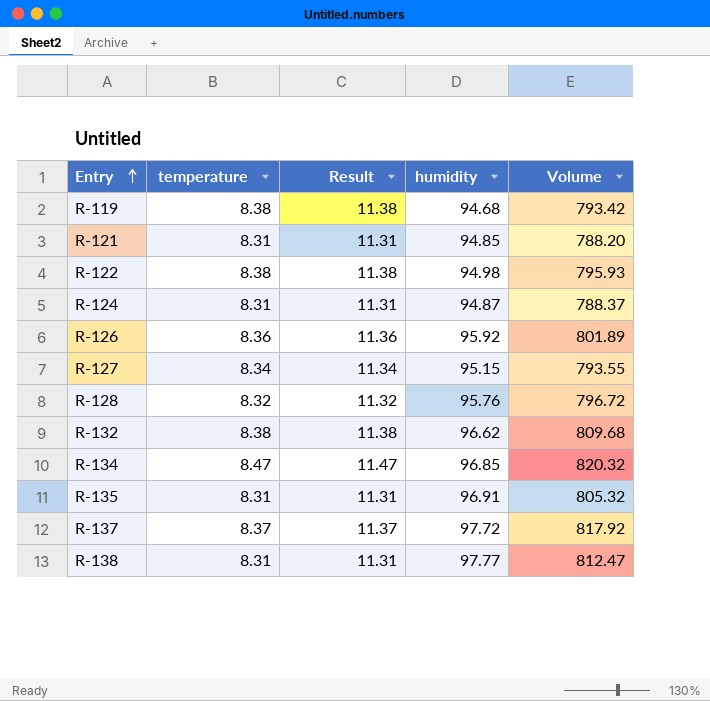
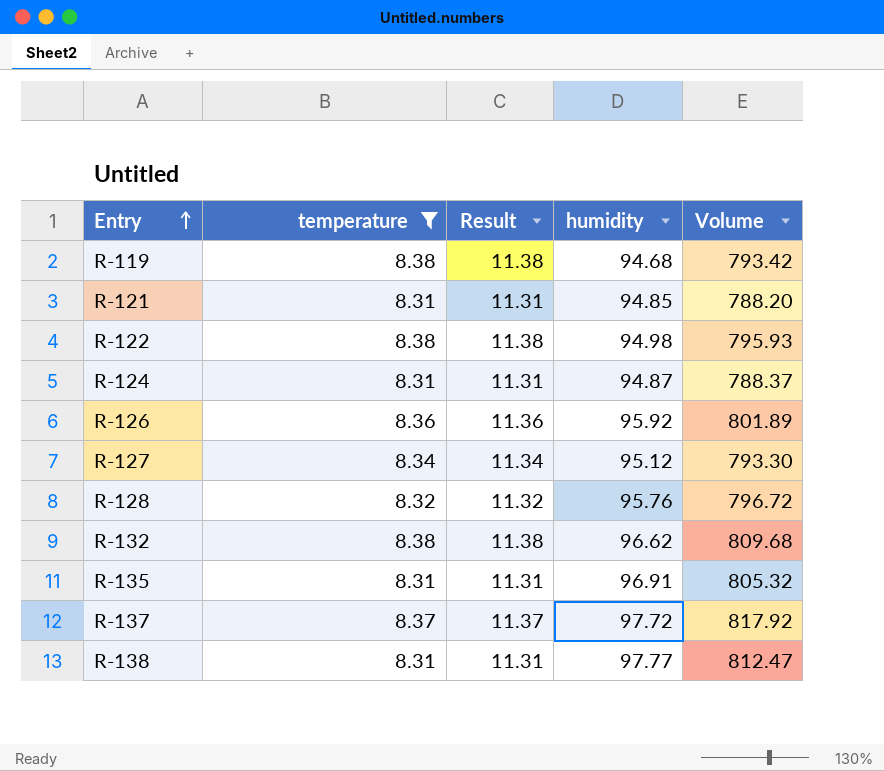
filter: none -> temperature != 8.47
R-127 | humidity: 95.15 -> 95.12
R-127 | Volume: 793.55 -> 793.30

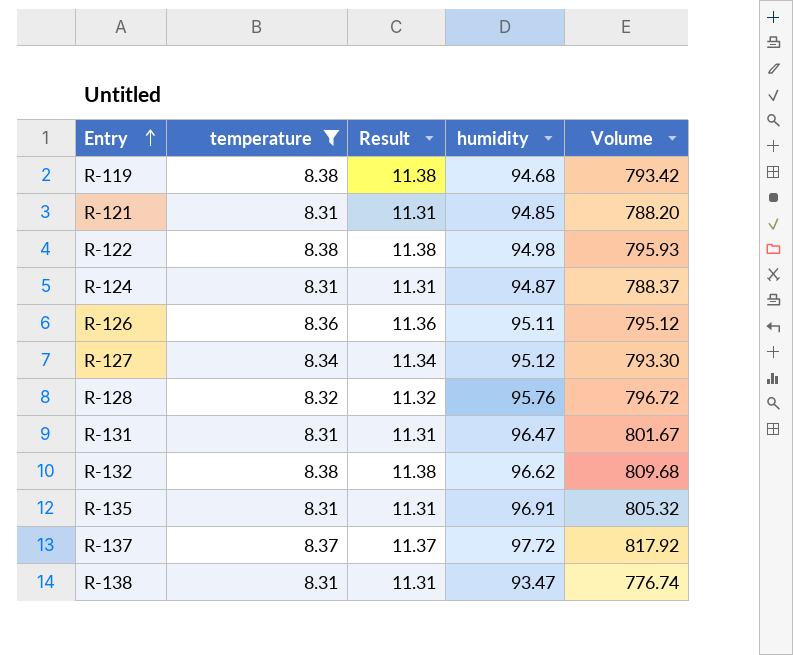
R-126 | humidity: 95.92 -> 95.11
R-126 | Volume: 801.89 -> 795.12
row R-131: none -> 8.31 | 11.31 | 96.47 | 801.67
R-138 | humidity: 97.77 -> 93.47
R-138 | Volume: 812.47 -> 776.74

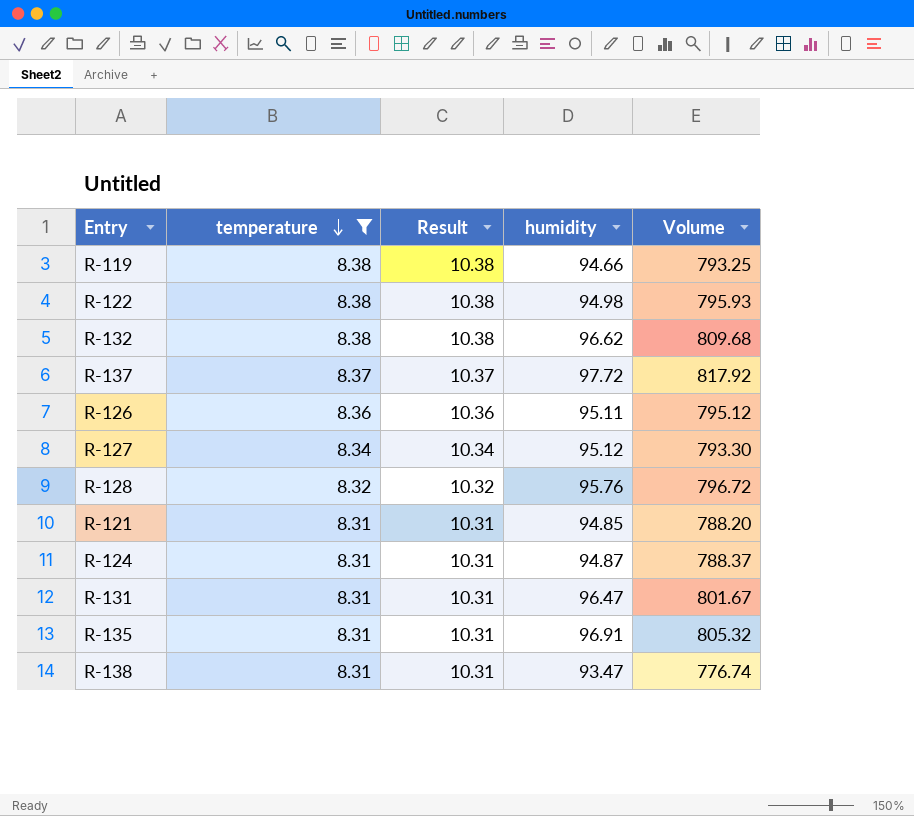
row order: Entry ascending -> temperature descending
column Result | formula: [temperature] + 3 -> [temperature] + 2
R-119 | humidity: 94.68 -> 94.66
R-119 | Volume: 793.42 -> 793.25

